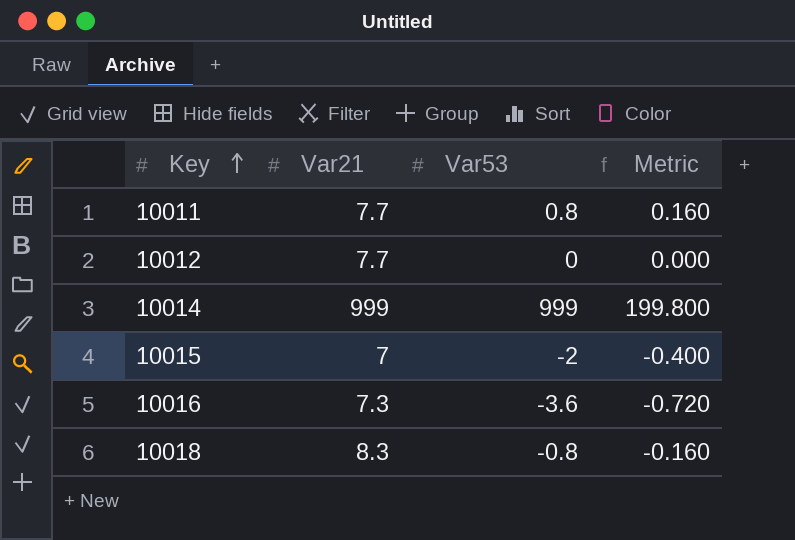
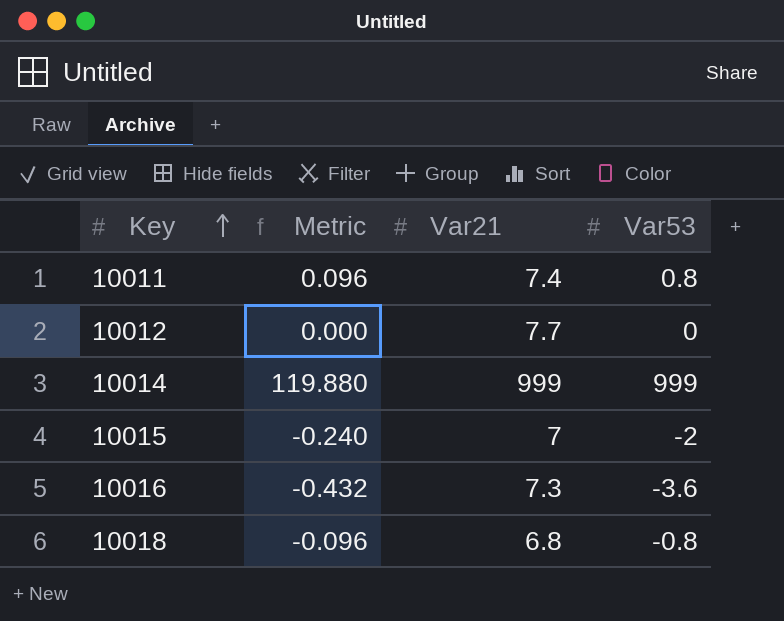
column Metric | formula: [Var53] * 0.2 -> [Var53] * 0.12
column Metric | position: 4 -> 2
10011 | Var21: 7.7 -> 7.4
10018 | Var21: 8.3 -> 6.8

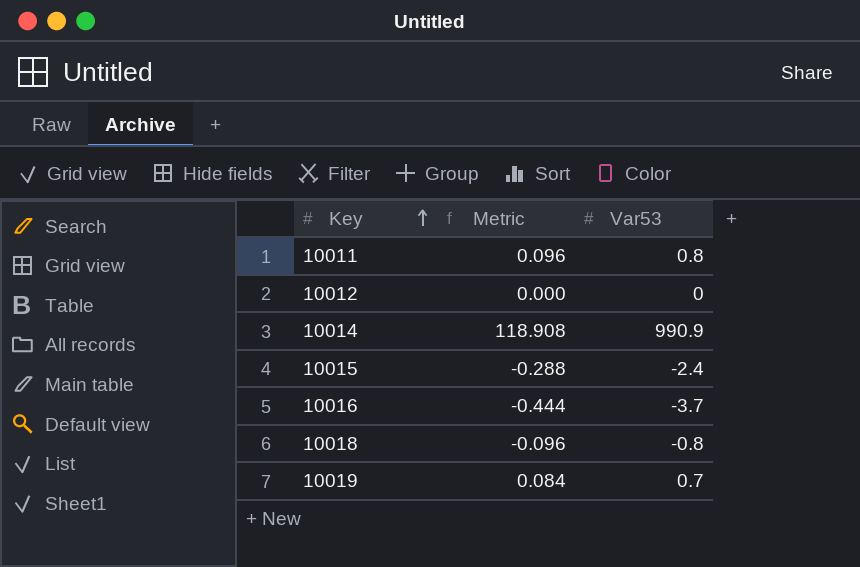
column Var21 | position: 3 -> none
10014 | Metric: 119.880 -> 118.908
10014 | Var53: 999 -> 990.9
10015 | Metric: -0.240 -> -0.288
10015 | Var53: -2 -> -2.4
10016 | Metric: -0.432 -> -0.444
10016 | Var53: -3.6 -> -3.7
row 10019: none -> 0.084 | 0.7

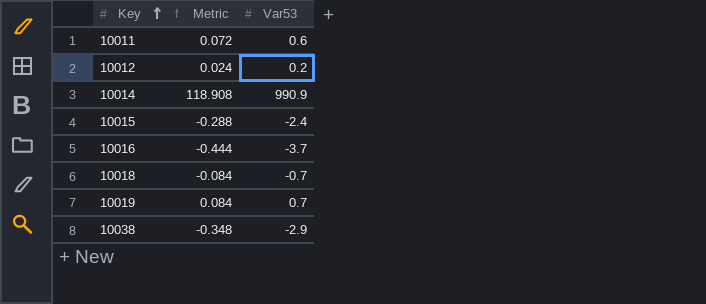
10011 | Metric: 0.096 -> 0.072
10011 | Var53: 0.8 -> 0.6
10012 | Metric: 0.000 -> 0.024
10012 | Var53: 0 -> 0.2
10018 | Metric: -0.096 -> -0.084
10018 | Var53: -0.8 -> -0.7
row 10038: none -> -0.348 | -2.9

